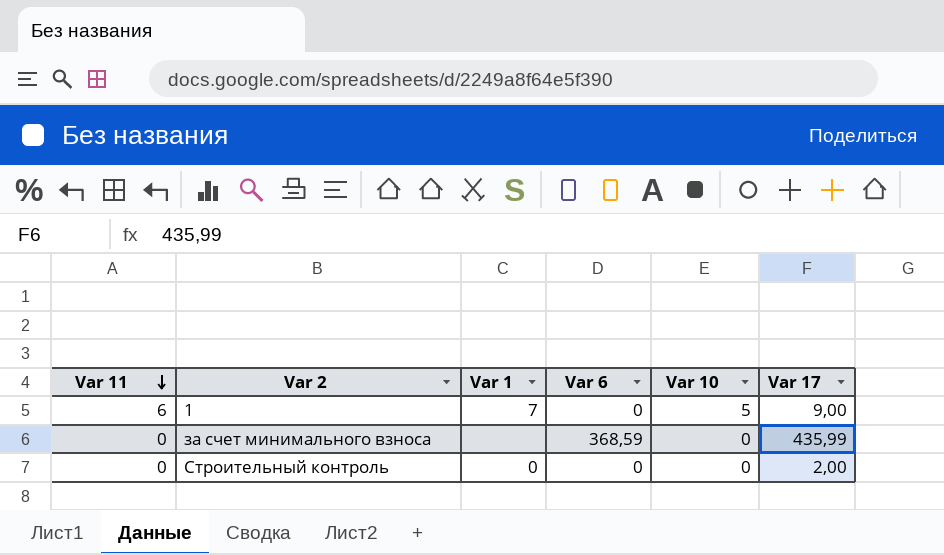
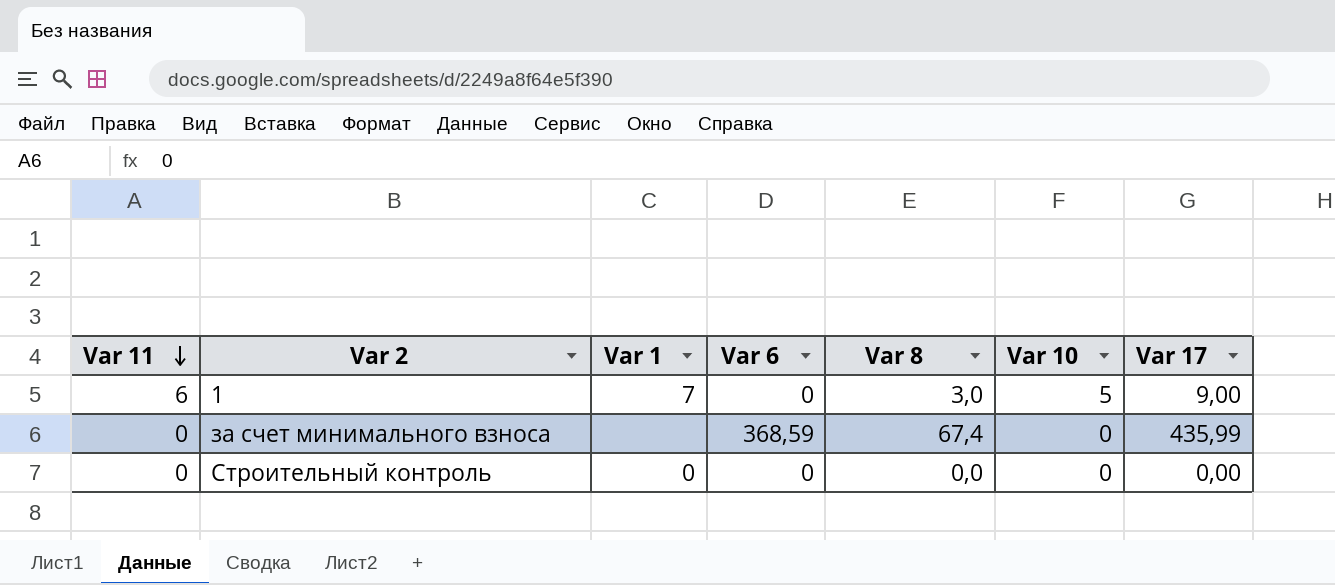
column Var 8 | position: none -> 5
Строительный контроль | Var 17: 2,00 -> 0,00

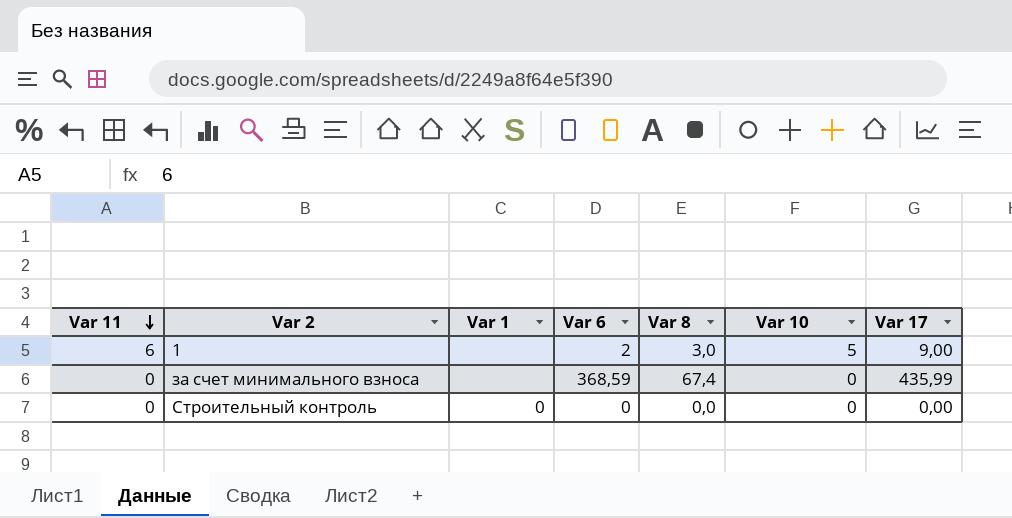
1 | Var 1: 7 -> none
1 | Var 6: 0 -> 2

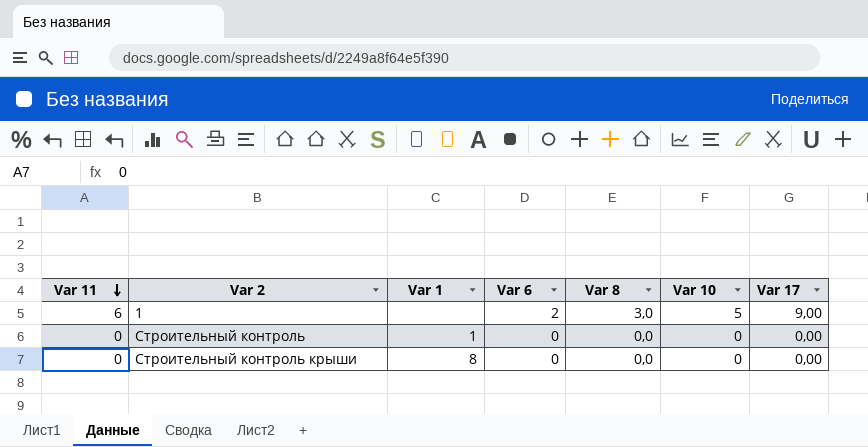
row за счет минимального взноса: 0 | none | 368,59 | 67,4 | 0 | 435,99 -> none
Строительный контроль | Var 1: 0 -> 1
row Строительный контроль крыши: none -> 0 | 8 | 0 | 0,0 | 0 | 0,00

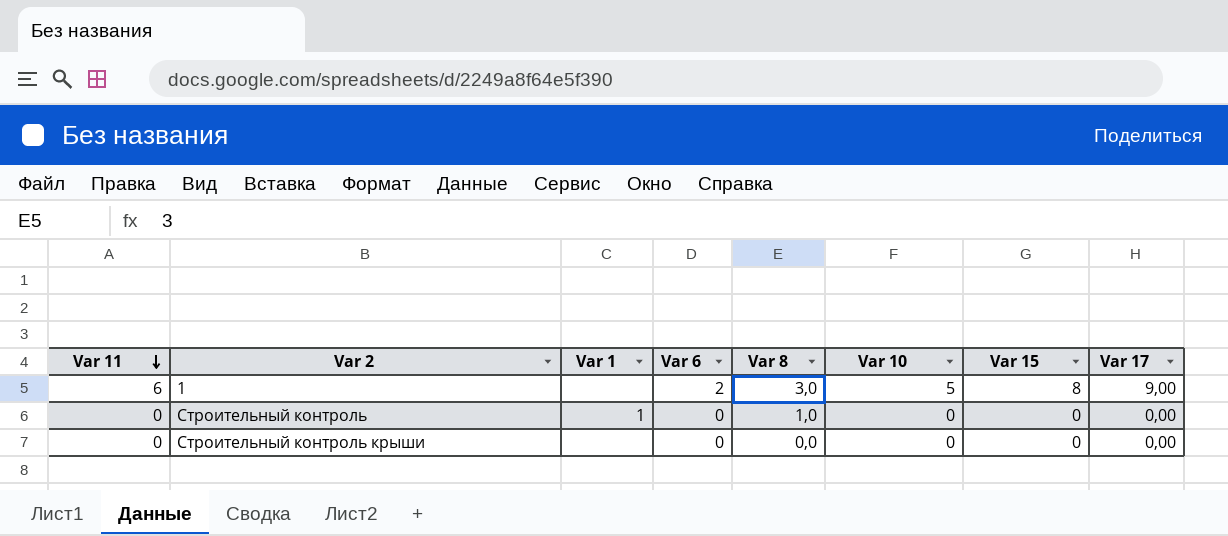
column Var 15 | position: none -> 7
Строительный контроль | Var 8: 0,0 -> 1,0
Строительный контроль крыши | Var 1: 8 -> none

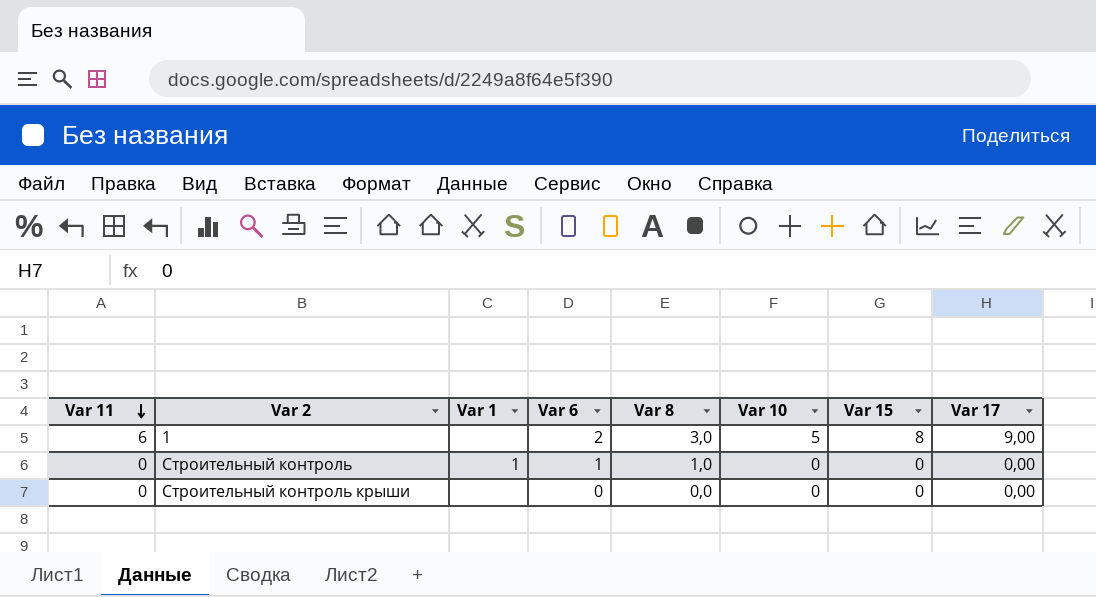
Строительный контроль | Var 6: 0 -> 1

